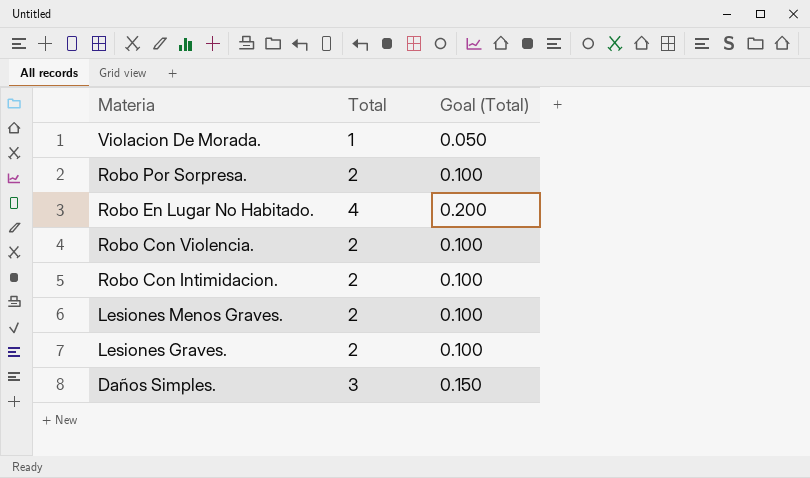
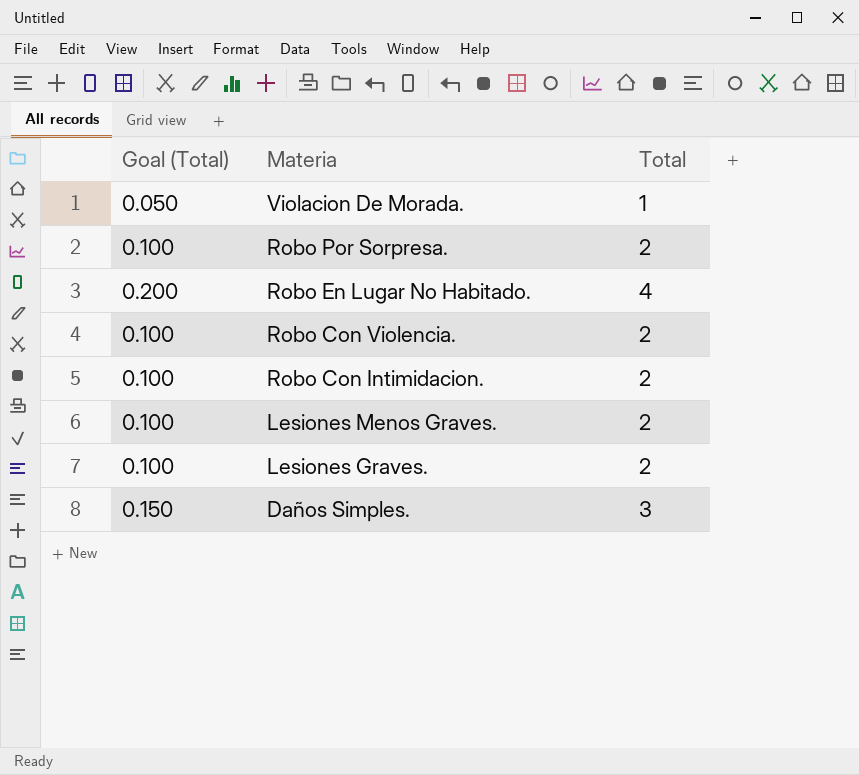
column Goal (Total) | position: 3 -> 1

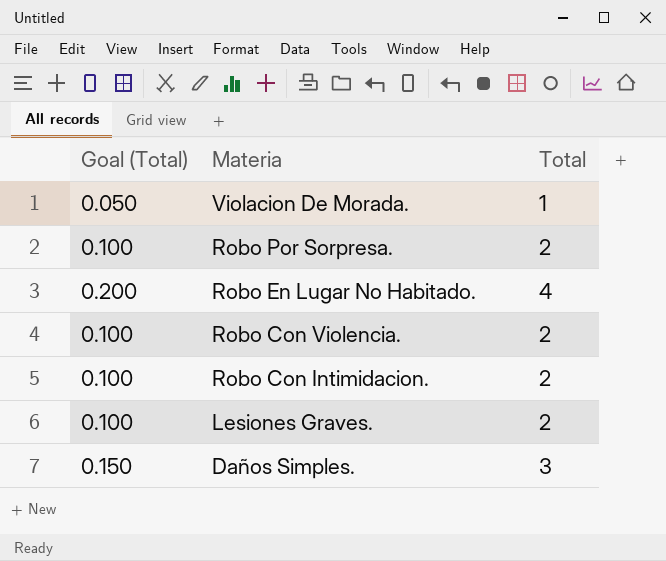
row Lesiones Menos Graves.: 0.100 | 2 -> none

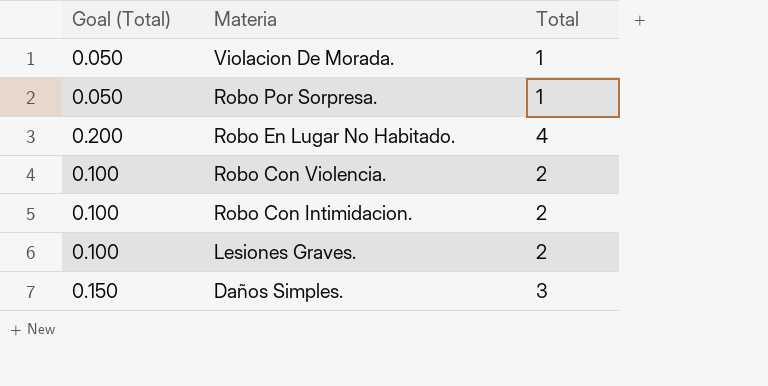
Robo Por Sorpresa. | Goal (Total): 0.100 -> 0.050
Robo Por Sorpresa. | Total: 2 -> 1

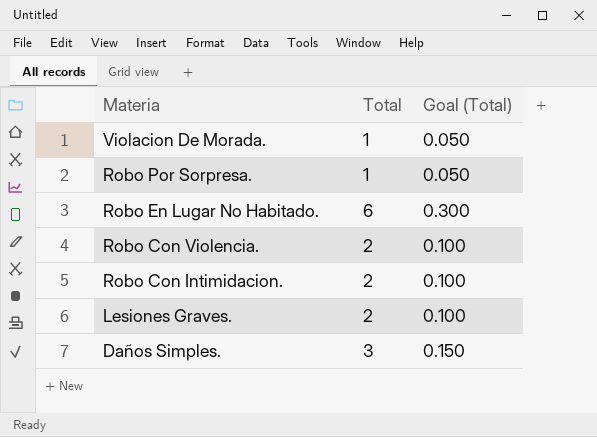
column Goal (Total) | position: 1 -> 3
Robo En Lugar No Habitado. | Total: 4 -> 6
Robo En Lugar No Habitado. | Goal (Total): 0.200 -> 0.300

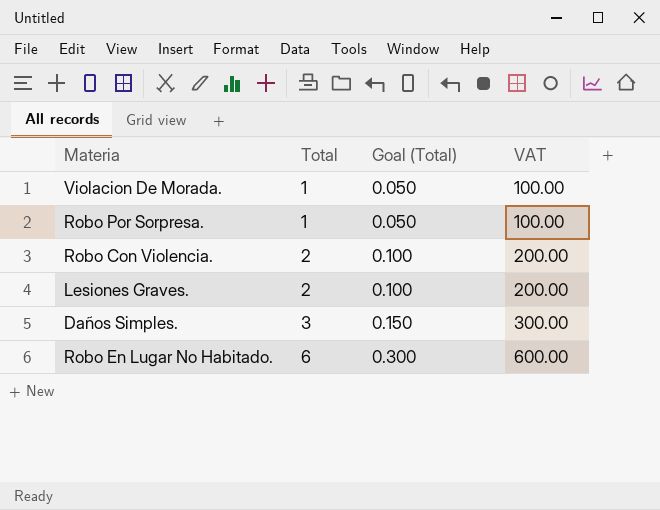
row order: Materia descending -> Total ascending
column VAT | formula: none -> [Total] * 100
row Robo Con Intimidacion.: 2 | 0.100 -> none

